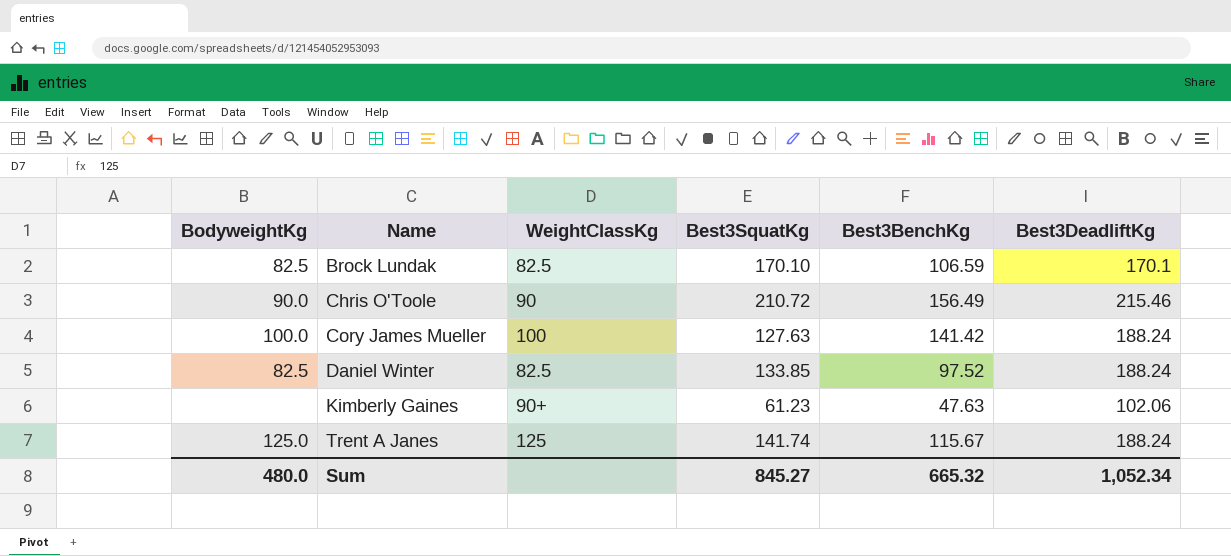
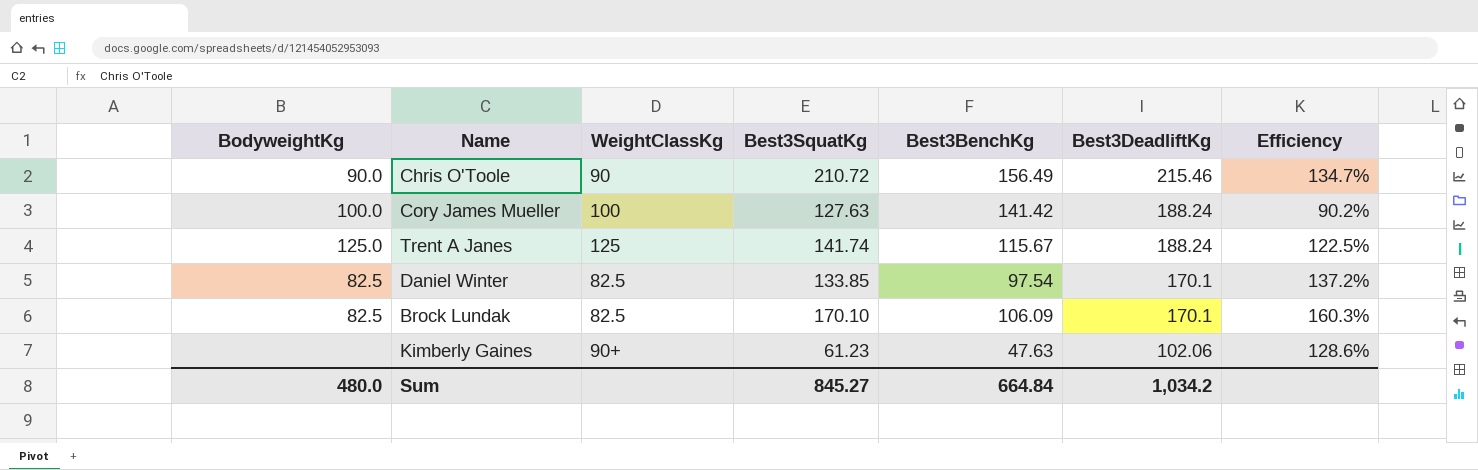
row order: Name ascending -> Best3DeadliftKg descending
column Efficiency | formula: none -> [Best3SquatKg] / [Best3BenchKg]
Daniel Winter | Best3BenchKg: 97.52 -> 97.54
Daniel Winter | Best3DeadliftKg: 188.24 -> 170.1
Brock Lundak | Best3BenchKg: 106.59 -> 106.09
Sum | Best3BenchKg: 665.32 -> 664.84
Sum | Best3DeadliftKg: 1,052.34 -> 1,034.2

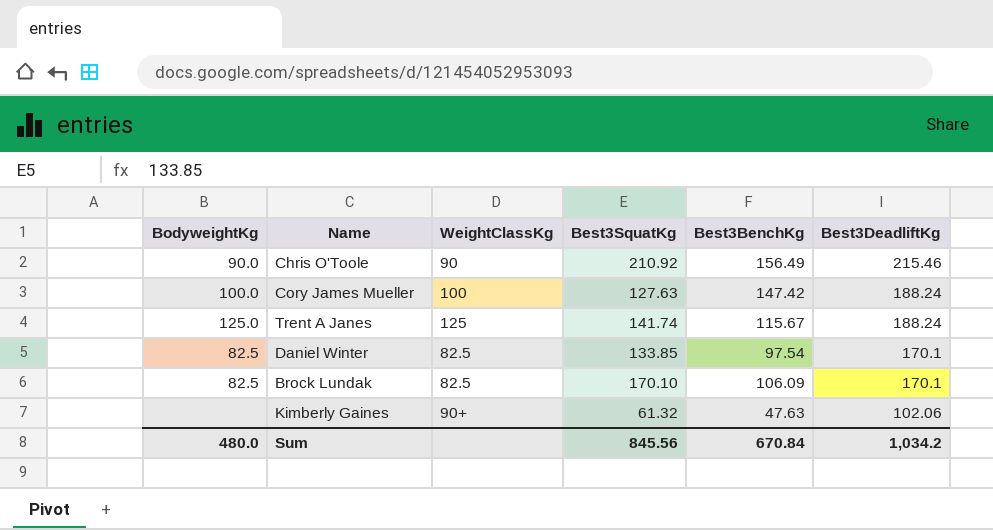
column Efficiency | formula: [Best3SquatKg] / [Best3BenchKg] -> none
Chris O'Toole | Best3SquatKg: 210.72 -> 210.92
Cory James Mueller | Best3BenchKg: 141.42 -> 147.42
Kimberly Gaines | Best3SquatKg: 61.23 -> 61.32
Sum | Best3SquatKg: 845.27 -> 845.56
Sum | Best3BenchKg: 664.84 -> 670.84

